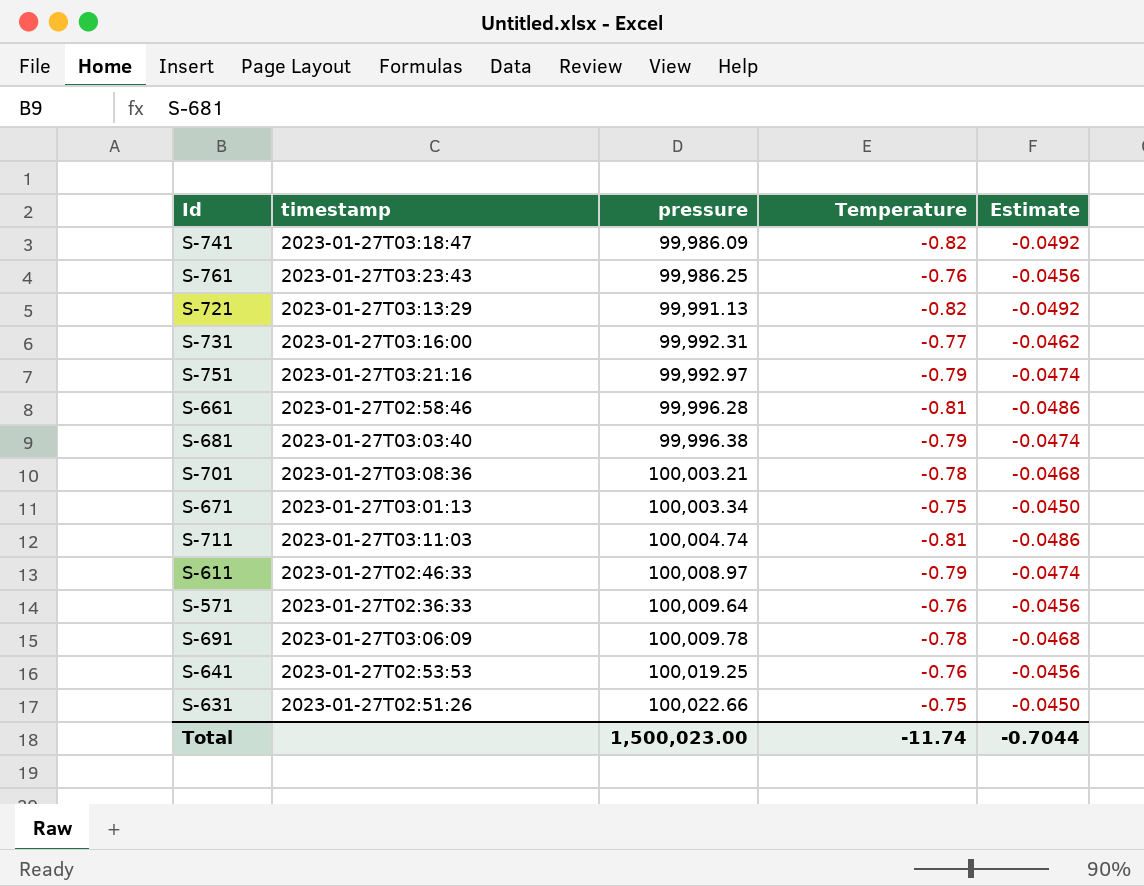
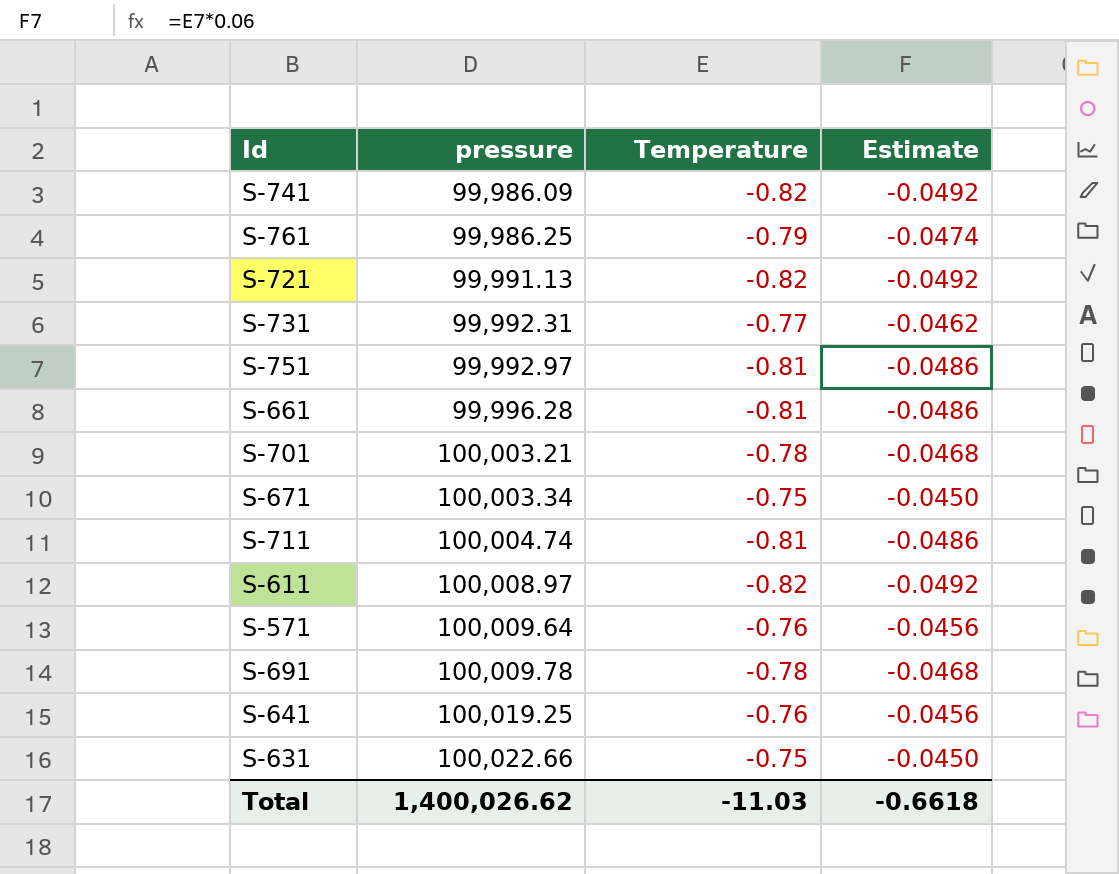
column timestamp | position: 2 -> none
row S-681: 2023-01-27T03:03:40 | 99,996.38 | -0.79 | -0.0474 -> none
S-761 | Temperature: -0.76 -> -0.79
S-761 | Estimate: -0.0456 -> -0.0474
S-751 | Temperature: -0.79 -> -0.81
S-751 | Estimate: -0.0474 -> -0.0486
S-611 | Temperature: -0.79 -> -0.82
S-611 | Estimate: -0.0474 -> -0.0492
Total | pressure: 1,500,023.00 -> 1,400,026.62
Total | Temperature: -11.74 -> -11.03
Total | Estimate: -0.7044 -> -0.6618

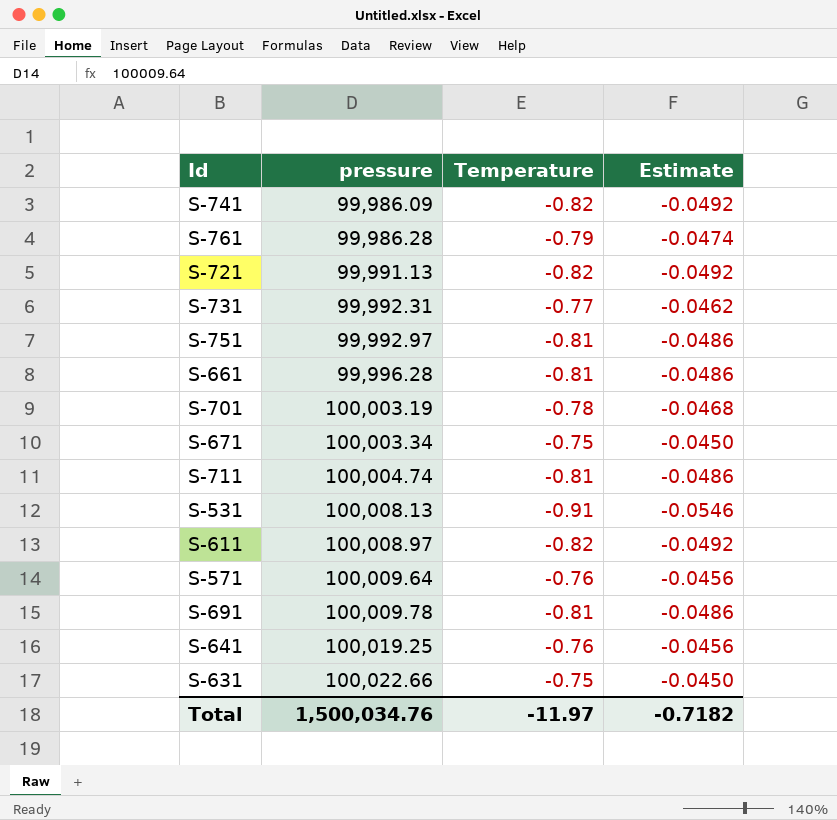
S-761 | pressure: 99,986.25 -> 99,986.28
S-701 | pressure: 100,003.21 -> 100,003.19
row S-531: none -> 100,008.13 | -0.91 | -0.0546
S-691 | Temperature: -0.78 -> -0.81
S-691 | Estimate: -0.0468 -> -0.0486
Total | pressure: 1,400,026.62 -> 1,500,034.76
Total | Temperature: -11.03 -> -11.97
Total | Estimate: -0.6618 -> -0.7182

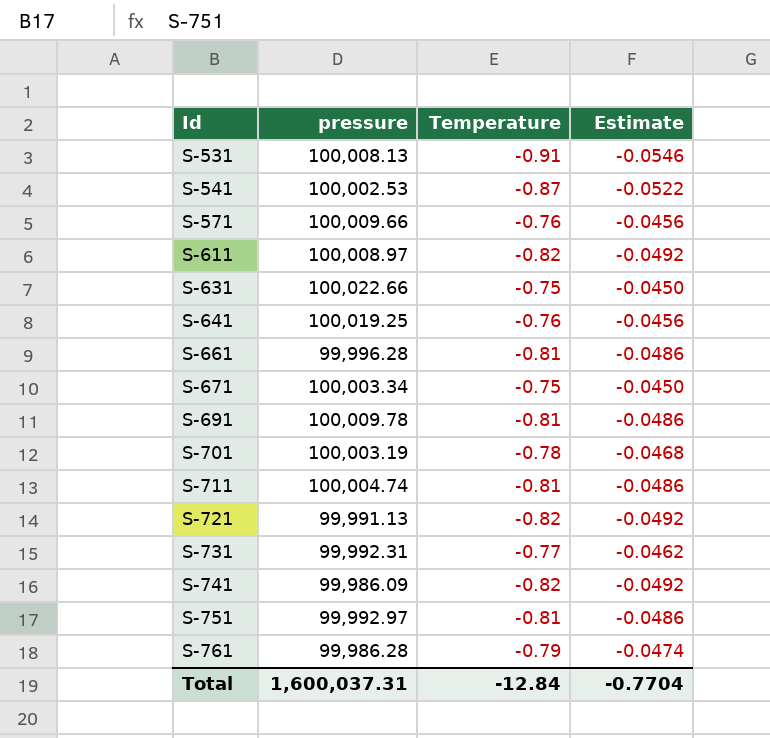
row order: pressure ascending -> Id ascending
row S-541: none -> 100,002.53 | -0.87 | -0.0522
S-571 | pressure: 100,009.64 -> 100,009.66
Total | pressure: 1,500,034.76 -> 1,600,037.31
Total | Temperature: -11.97 -> -12.84
Total | Estimate: -0.7182 -> -0.7704

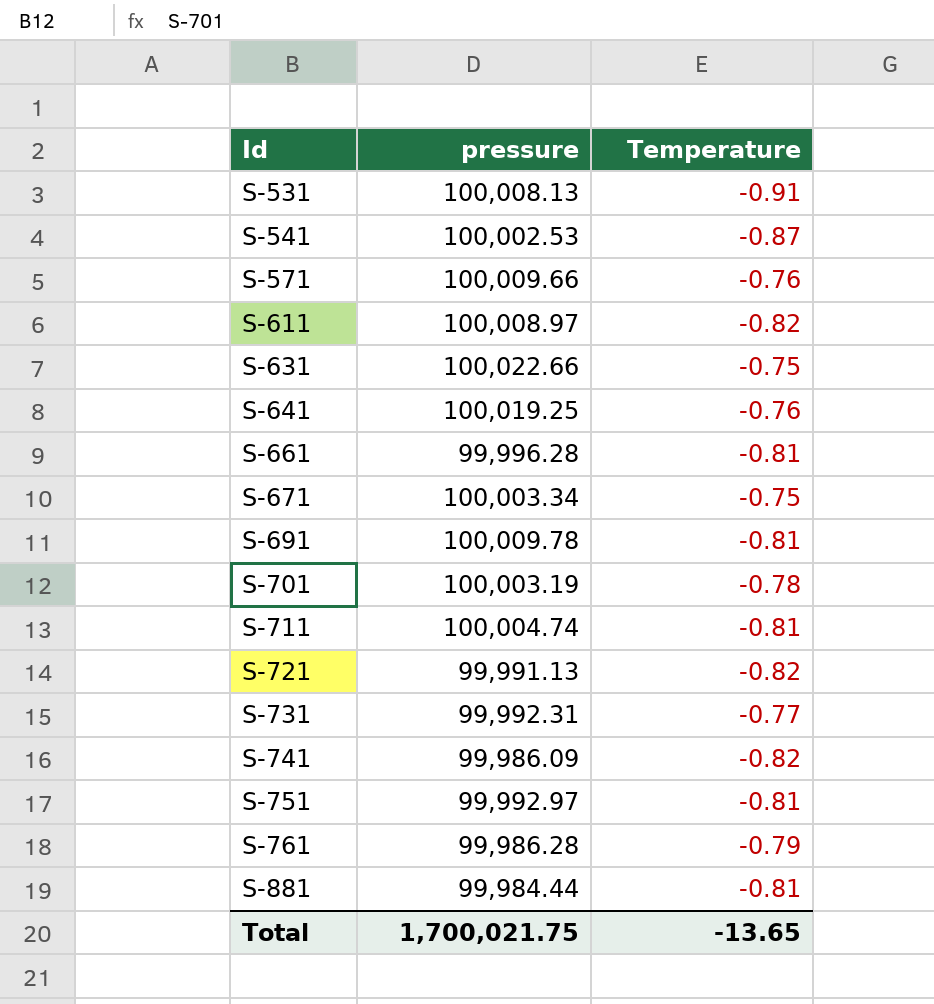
column Estimate | formula: [Temperature] * 0.06 -> none
row S-881: none -> 99,984.44 | -0.81
Total | pressure: 1,600,037.31 -> 1,700,021.75
Total | Temperature: -12.84 -> -13.65

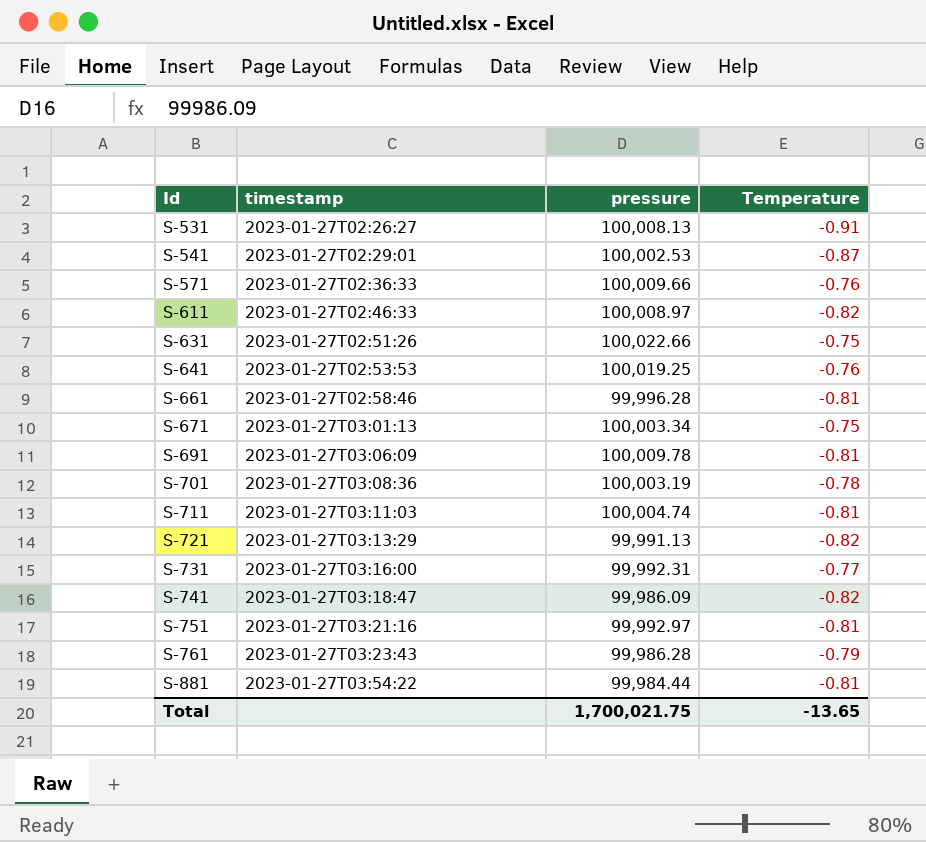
column timestamp | position: none -> 2

